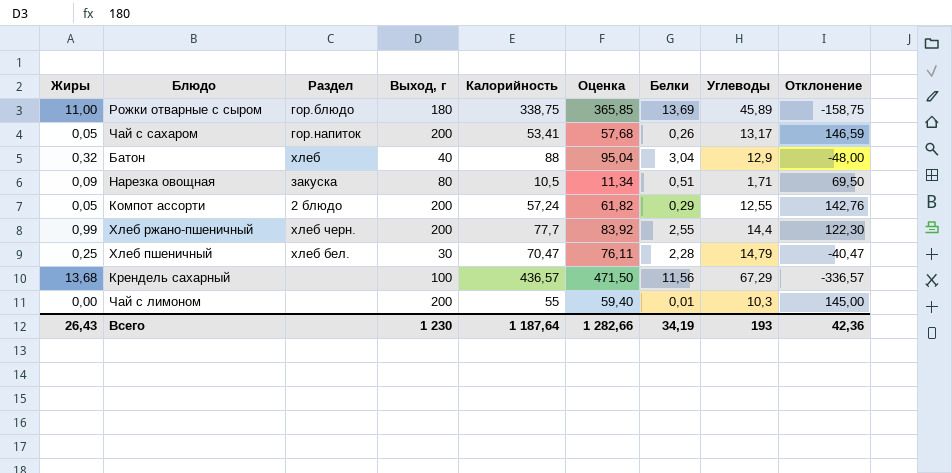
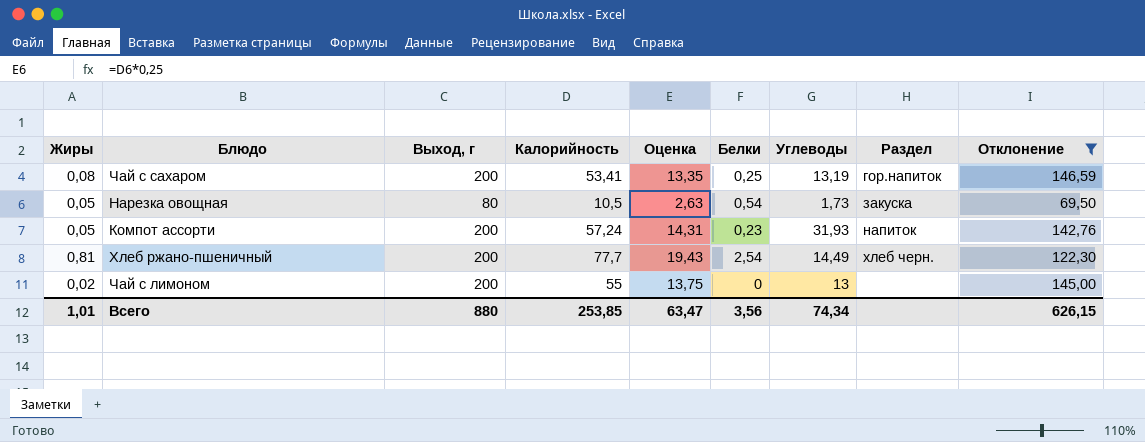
filter: none -> Отклонение >= 69,50
column Оценка | formula: [Калорийность] * 1,08 -> [Калорийность] * 0,25
column Раздел | position: 3 -> 8
Чай с сахаром | Жиры: 0,05 -> 0,08
Чай с сахаром | Белки: 0,26 -> 0,25
Чай с сахаром | Углеводы: 13,17 -> 13,19
Нарезка овощная | Жиры: 0,09 -> 0,05
Нарезка овощная | Белки: 0,51 -> 0,54
Нарезка овощная | Углеводы: 1,71 -> 1,73
Компот ассорти | Белки: 0,29 -> 0,23
Компот ассорти | Углеводы: 12,55 -> 31,93
Компот ассорти | Раздел: 2 блюдо -> напиток
Хлеб ржано-пшеничный | Жиры: 0,99 -> 0,81
Хлеб ржано-пшеничный | Белки: 2,55 -> 2,54
Хлеб ржано-пшеничный | Углеводы: 14,4 -> 14,49
Чай с лимоном | Жиры: 0,00 -> 0,02
Чай с лимоном | Белки: 0,01 -> 0
Чай с лимоном | Углеводы: 10,3 -> 13
Всего | Жиры: 26,43 -> 1,01
Всего | Выход, г: 1 230 -> 880
Всего | Калорийность: 1 187,64 -> 253,85
Всего | Оценка: 1 282,66 -> 63,47
Всего | Белки: 34,19 -> 3,56
Всего | Углеводы: 193 -> 74,34
Всего | Отклонение: 42,36 -> 626,15

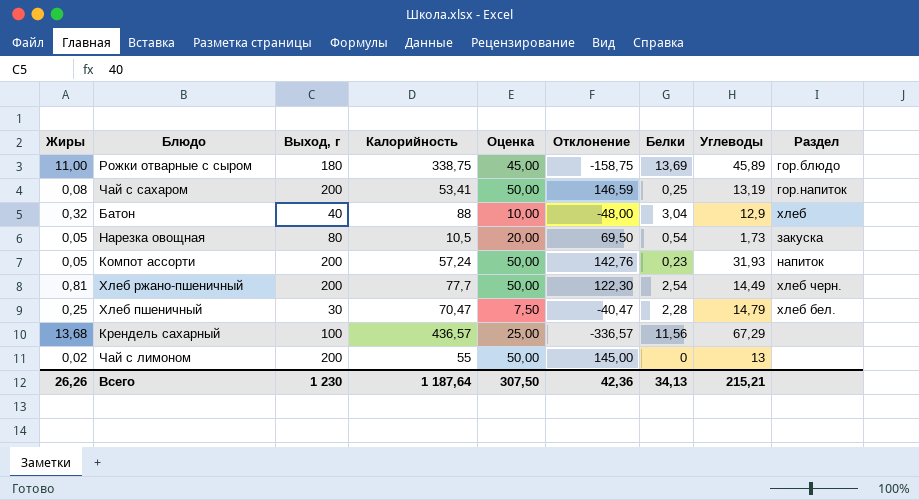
filter: Отклонение >= 69,50 -> none
column Оценка | formula: [Калорийность] * 0,25 -> [Выход, г] * 0,25
column Отклонение | position: 9 -> 6
Всего | Жиры: 1,01 -> 26,26
Всего | Выход, г: 880 -> 1 230
Всего | Калорийность: 253,85 -> 1 187,64
Всего | Оценка: 63,47 -> 307,50
Всего | Отклонение: 626,15 -> 42,36
Всего | Белки: 3,56 -> 34,13
Всего | Углеводы: 74,34 -> 215,21

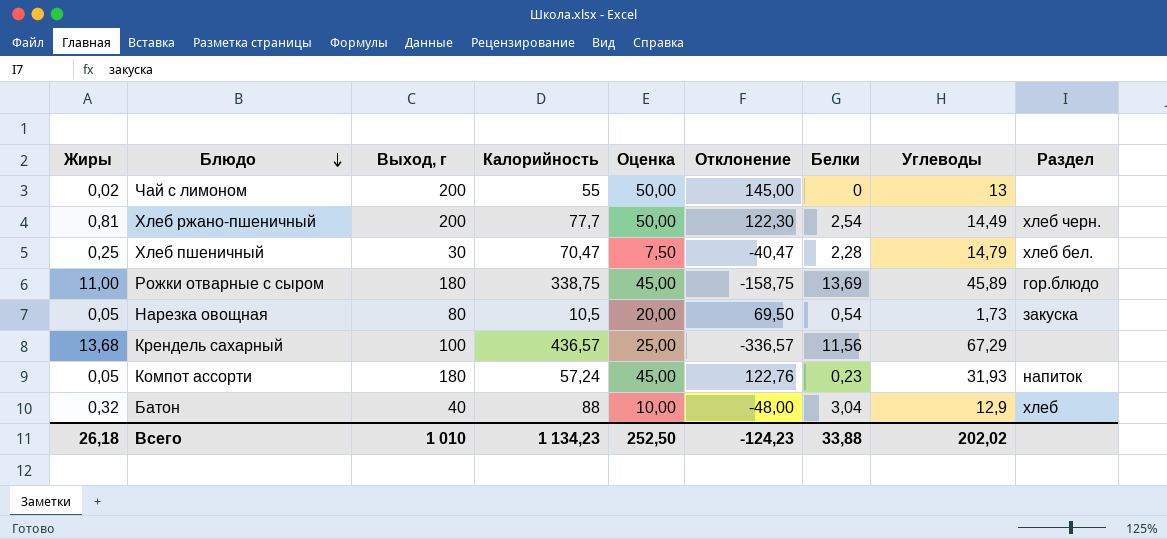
row order: none -> Блюдо descending
row Чай с сахаром: 0,08 | 200 | 53,41 | 50,00 | 146,59 | 0,25 | 13,19 | гор.напиток -> none
Компот ассорти | Выход, г: 200 -> 180
Компот ассорти | Оценка: 50,00 -> 45,00
Компот ассорти | Отклонение: 142,76 -> 122,76
Всего | Жиры: 26,26 -> 26,18
Всего | Выход, г: 1 230 -> 1 010
Всего | Калорийность: 1 187,64 -> 1 134,23
Всего | Оценка: 307,50 -> 252,50
Всего | Отклонение: 42,36 -> -124,23
Всего | Белки: 34,13 -> 33,88
Всего | Углеводы: 215,21 -> 202,02

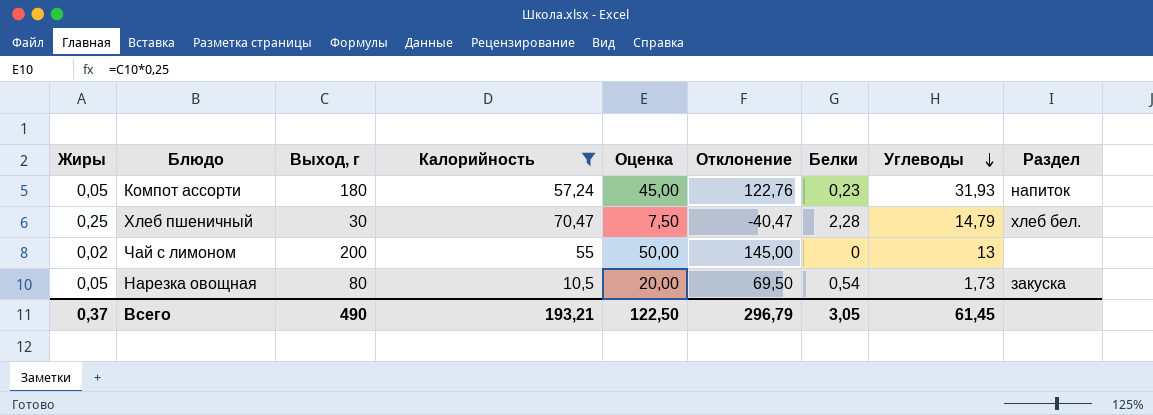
filter: none -> Калорийность <= 70,47
row order: Блюдо descending -> Углеводы descending
Всего | Жиры: 26,18 -> 0,37
Всего | Выход, г: 1 010 -> 490
Всего | Калорийность: 1 134,23 -> 193,21
Всего | Оценка: 252,50 -> 122,50
Всего | Отклонение: -124,23 -> 296,79
Всего | Белки: 33,88 -> 3,05
Всего | Углеводы: 202,02 -> 61,45

